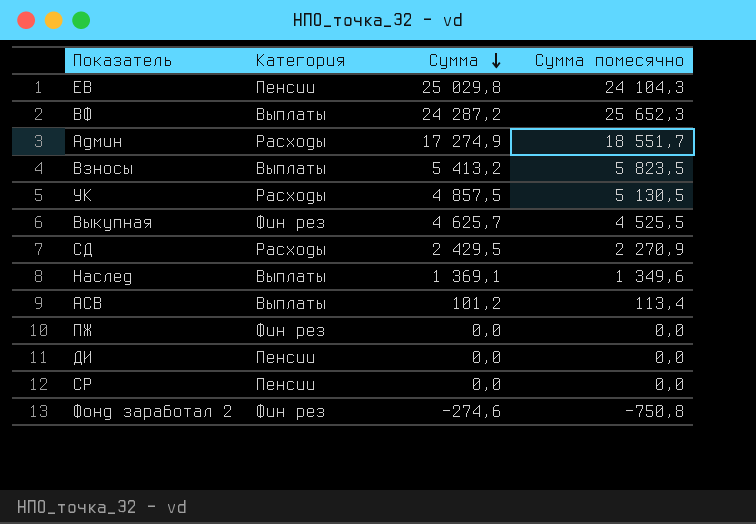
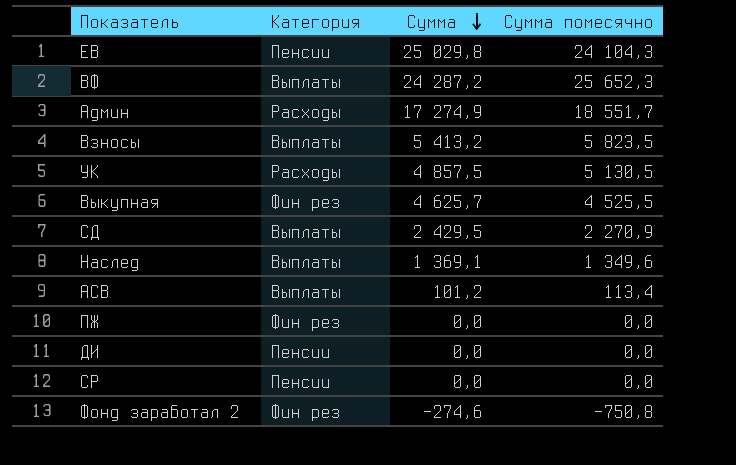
СД | Категория: Расходы -> Выплаты

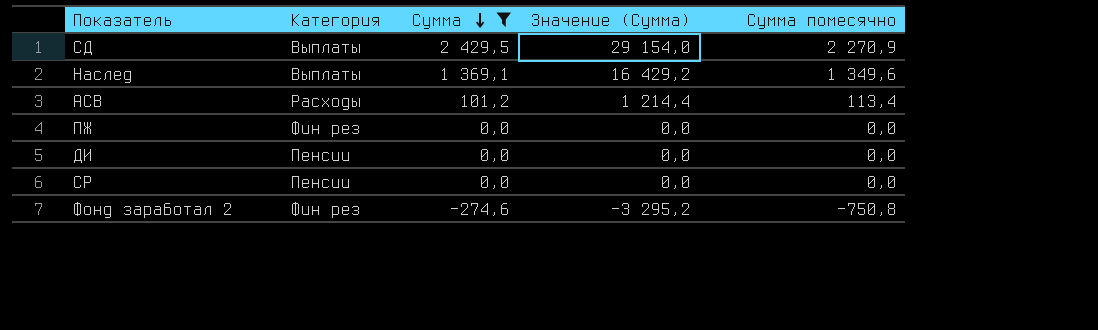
filter: none -> Сумма <= 2 429,5
column Значение (Сумма) | formula: none -> [Сумма] * 12
АСВ | Категория: Выплаты -> Расходы

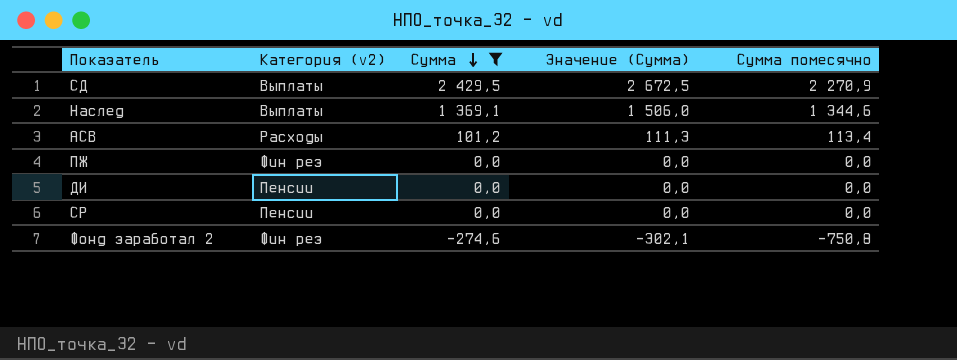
column name: Категория -> Категория (v2)
column Значение (Сумма) | formula: [Сумма] * 12 -> [Сумма] * 1,1
Наслед | Сумма помесячно: 1 349,6 -> 1 344,6

